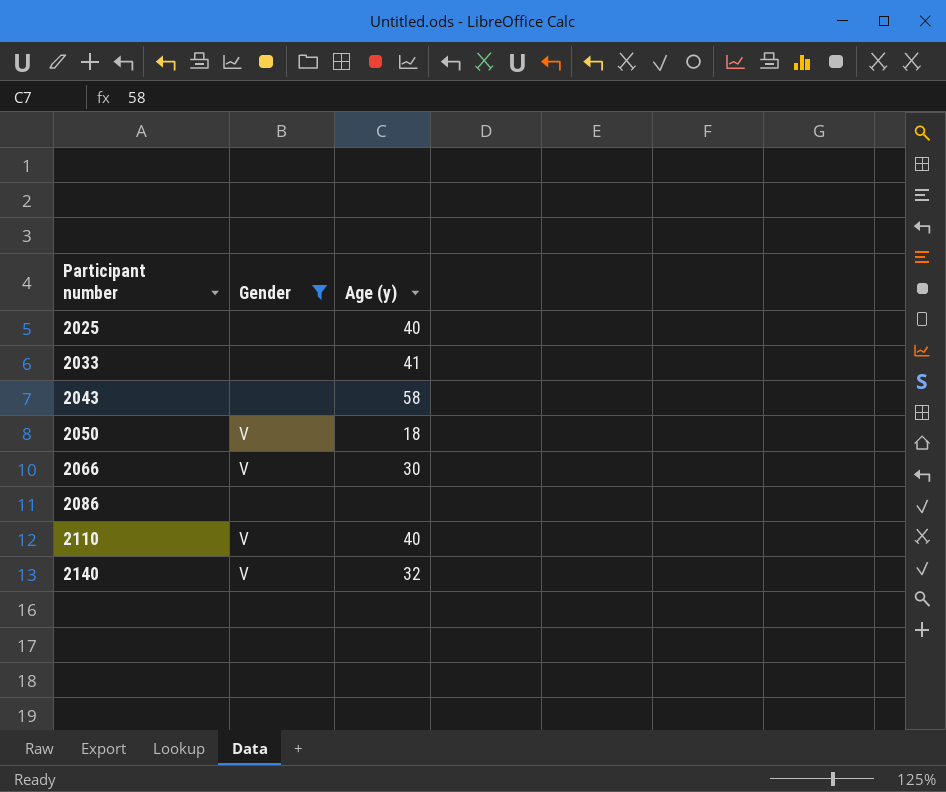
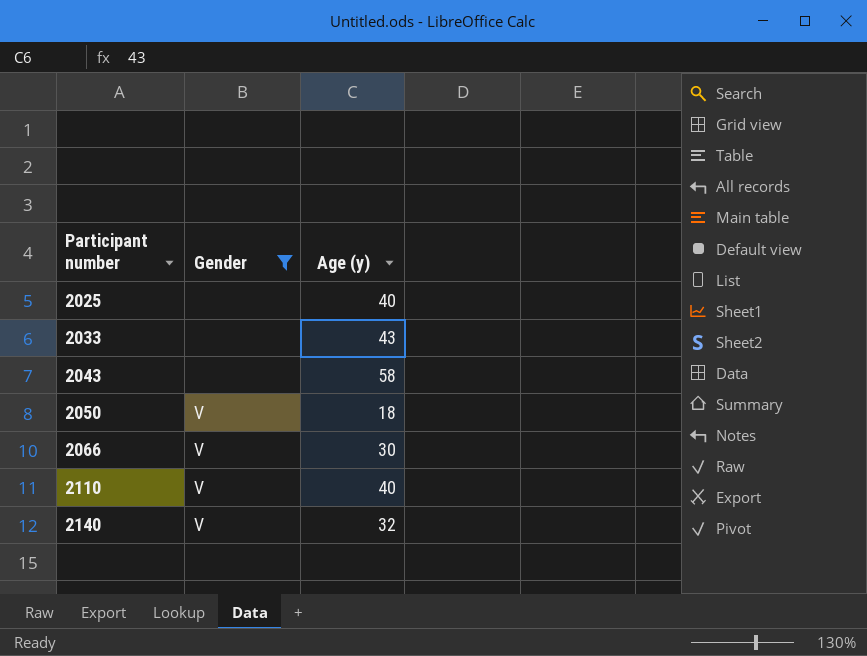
row 2086: none | none -> none
2033 | Age (y): 41 -> 43

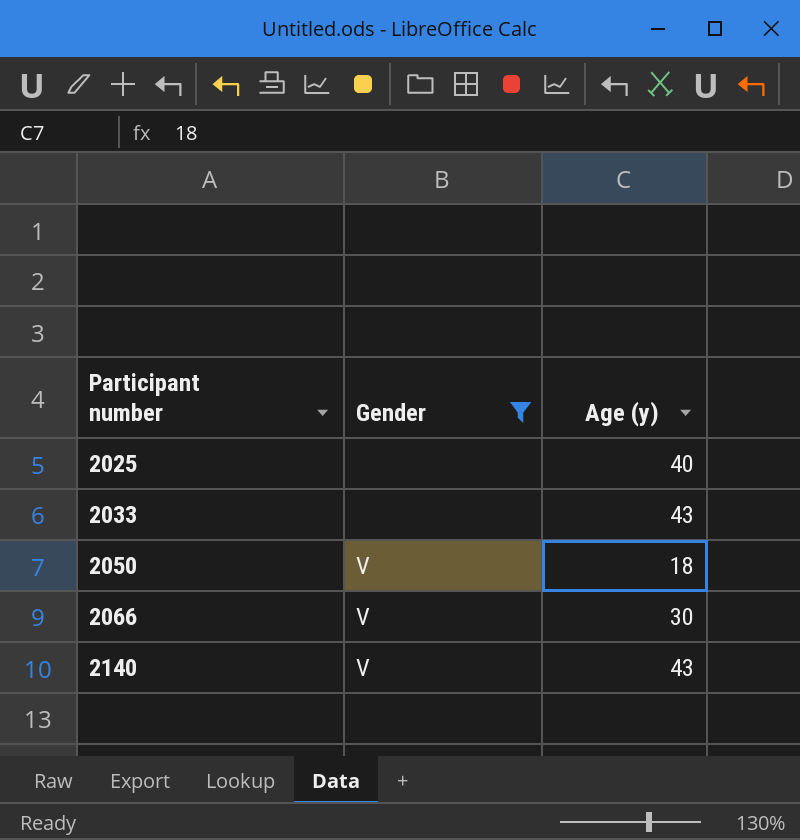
row 2043: none | 58 -> none
row 2110: V | 40 -> none
2140 | Age (y): 32 -> 43

